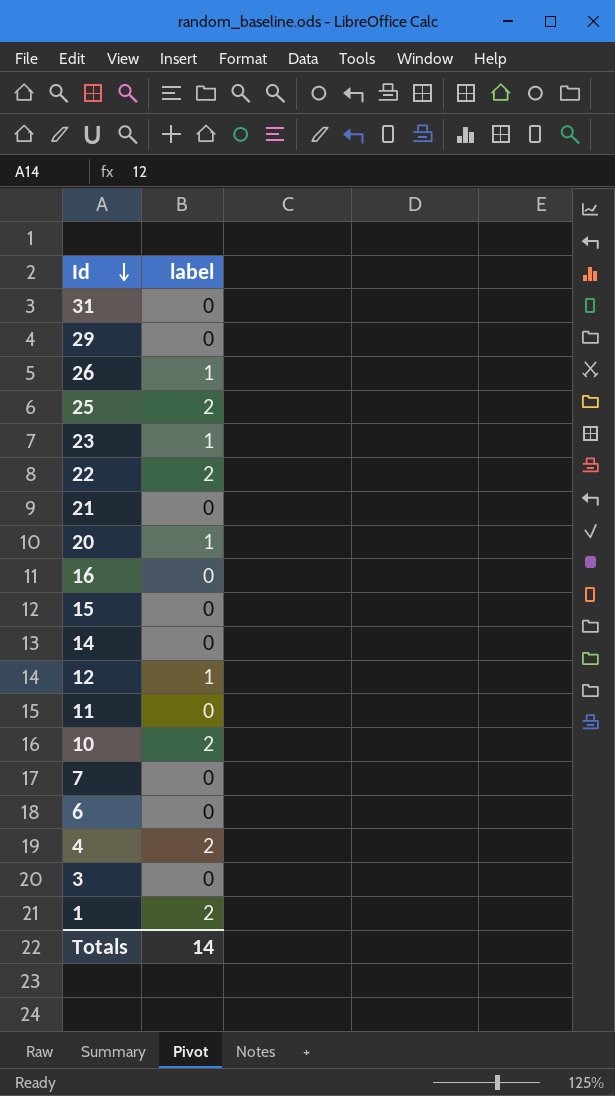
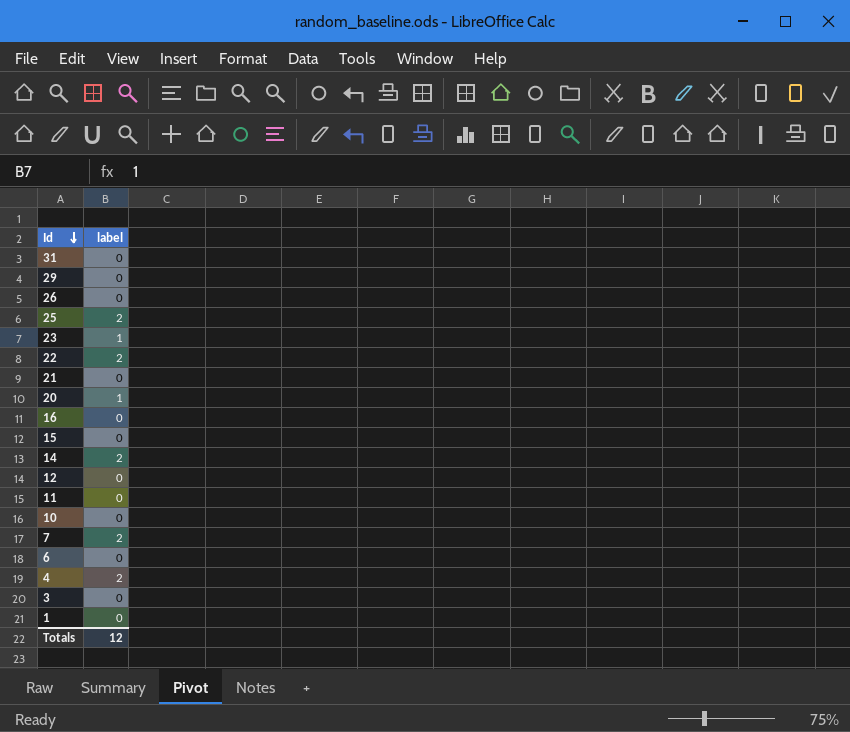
26 | label: 1 -> 0
14 | label: 0 -> 2
12 | label: 1 -> 0
10 | label: 2 -> 0
7 | label: 0 -> 2
1 | label: 2 -> 0
Totals | label: 14 -> 12

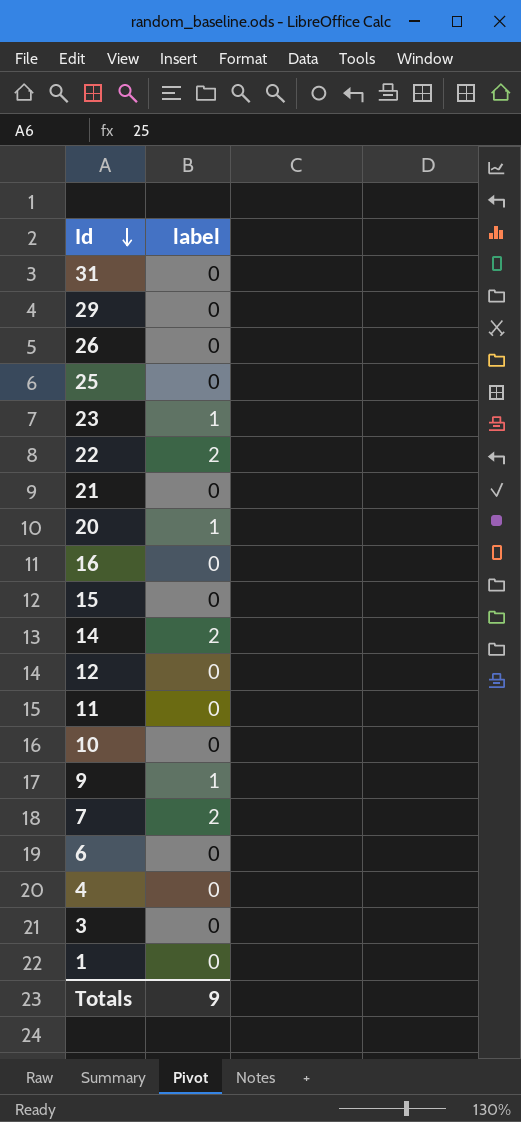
25 | label: 2 -> 0
row 9: none -> 1
4 | label: 2 -> 0
Totals | label: 12 -> 9

